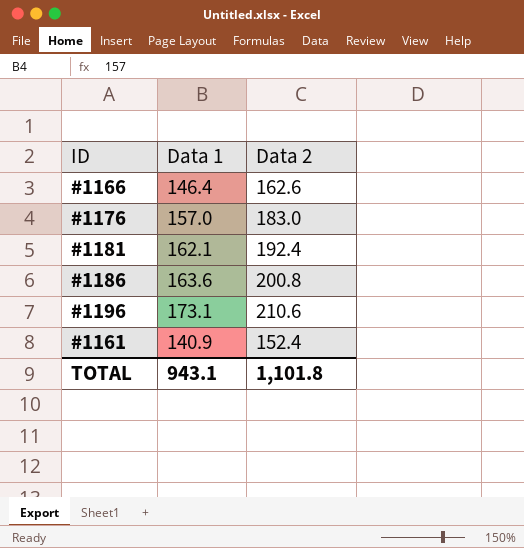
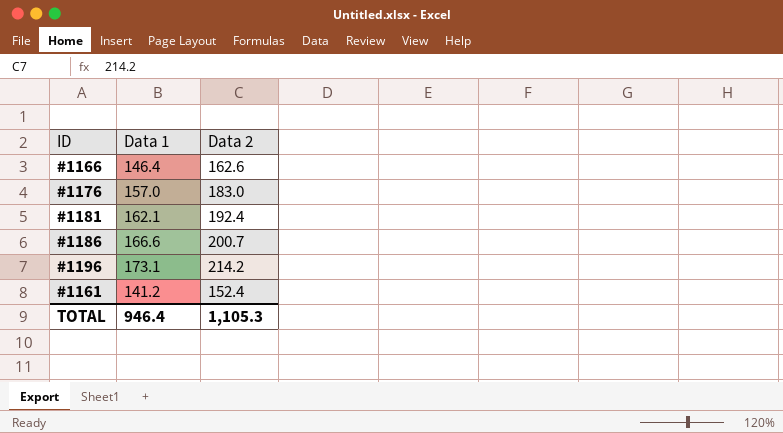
#1186 | Data 1: 163.6 -> 166.6
#1186 | Data 2: 200.8 -> 200.7
#1196 | Data 2: 210.6 -> 214.2
#1161 | Data 1: 140.9 -> 141.2
TOTAL | Data 1: 943.1 -> 946.4
TOTAL | Data 2: 1,101.8 -> 1,105.3

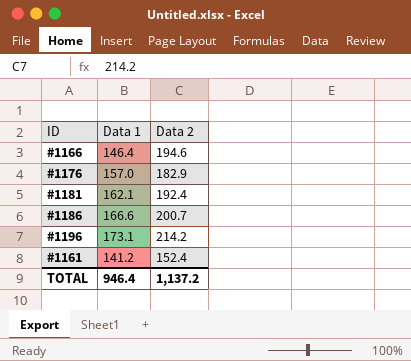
#1166 | Data 2: 162.6 -> 194.6
#1176 | Data 2: 183.0 -> 182.9
TOTAL | Data 2: 1,105.3 -> 1,137.2

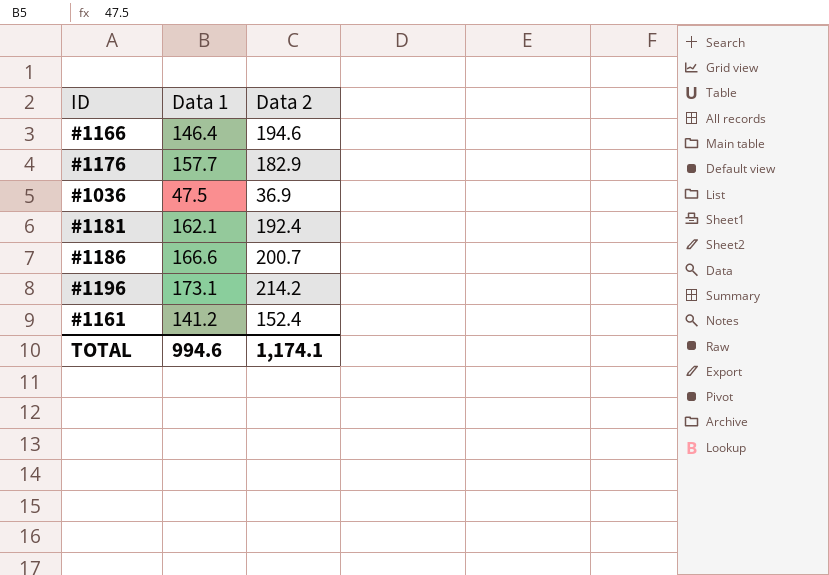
#1176 | Data 1: 157.0 -> 157.7
row #1036: none -> 47.5 | 36.9
TOTAL | Data 1: 946.4 -> 994.6
TOTAL | Data 2: 1,137.2 -> 1,174.1

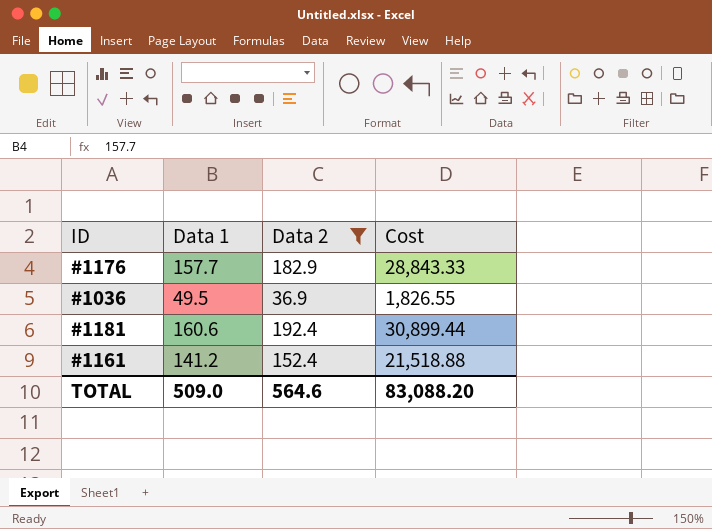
filter: none -> Data 2 <= 192.4
column Cost | formula: none -> [Data 1] * [Data 2]
#1036 | Data 1: 47.5 -> 49.5
#1181 | Data 1: 162.1 -> 160.6
TOTAL | Data 1: 994.6 -> 509.0
TOTAL | Data 2: 1,174.1 -> 564.6

